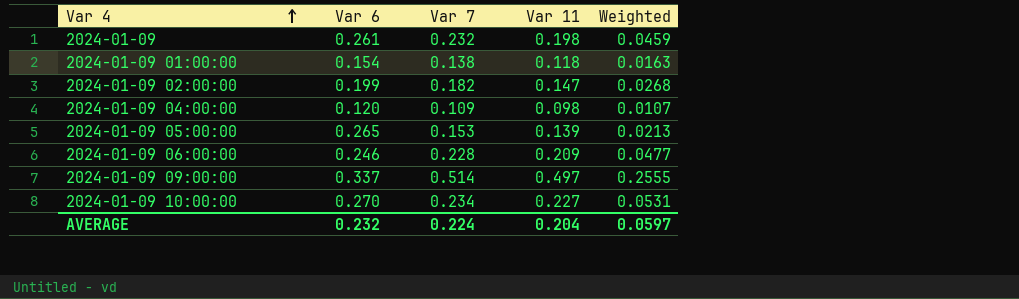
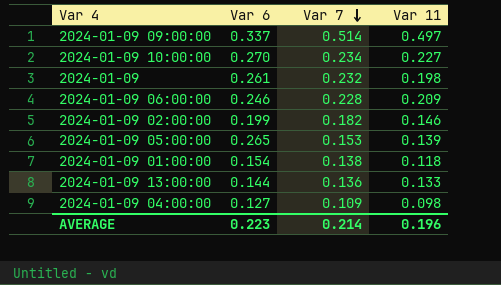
row order: Var 4 ascending -> Var 7 descending
column Weighted | formula: [Var 7] * [Var 11] -> none
2024-01-09 02:00:00 | Var 11: 0.147 -> 0.146
row 2024-01-09 13:00:00: none -> 0.144 | 0.136 | 0.133
2024-01-09 04:00:00 | Var 6: 0.120 -> 0.127
AVERAGE | Var 6: 0.232 -> 0.223
AVERAGE | Var 7: 0.224 -> 0.214
AVERAGE | Var 11: 0.204 -> 0.196

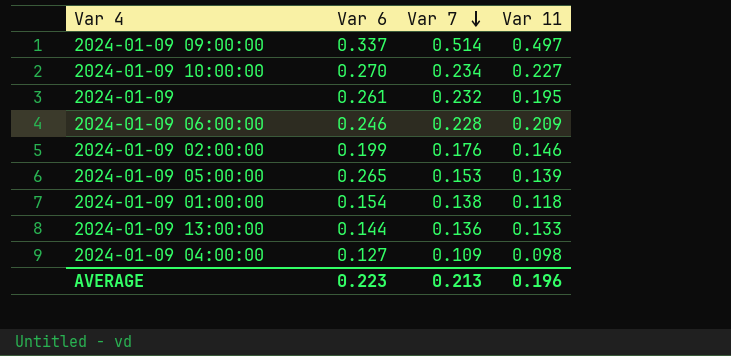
2024-01-09 | Var 11: 0.198 -> 0.195
2024-01-09 02:00:00 | Var 7: 0.182 -> 0.176
AVERAGE | Var 7: 0.214 -> 0.213

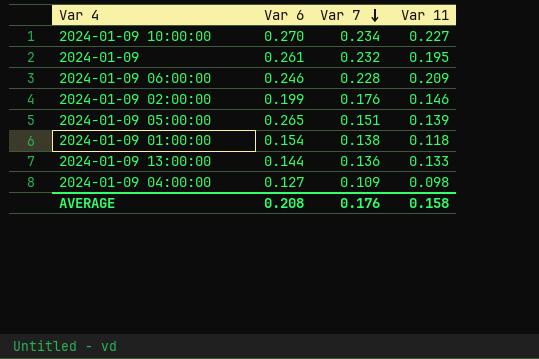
row 2024-01-09 09:00:00: 0.337 | 0.514 | 0.497 -> none
2024-01-09 05:00:00 | Var 7: 0.153 -> 0.151
AVERAGE | Var 6: 0.223 -> 0.208
AVERAGE | Var 7: 0.213 -> 0.176
AVERAGE | Var 11: 0.196 -> 0.158

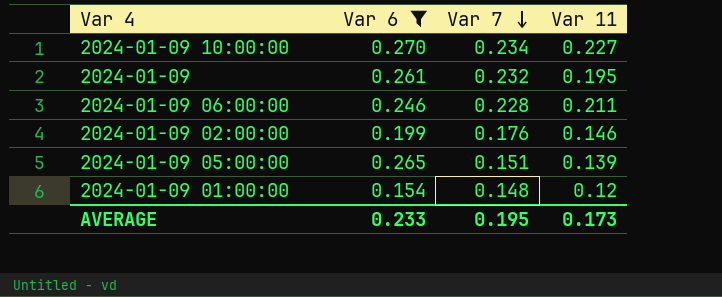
filter: none -> Var 6 >= 0.154
2024-01-09 06:00:00 | Var 11: 0.209 -> 0.211
2024-01-09 01:00:00 | Var 7: 0.138 -> 0.148
2024-01-09 01:00:00 | Var 11: 0.118 -> 0.12
AVERAGE | Var 6: 0.208 -> 0.233
AVERAGE | Var 7: 0.176 -> 0.195
AVERAGE | Var 11: 0.158 -> 0.173

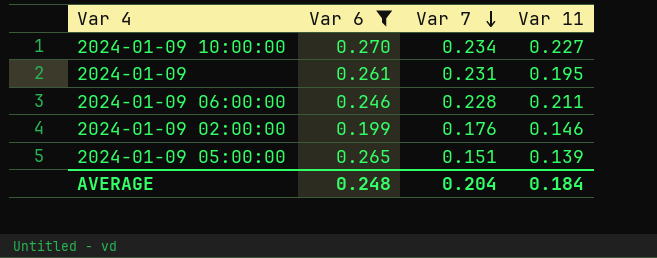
row 2024-01-09 01:00:00: 0.154 | 0.148 | 0.12 -> none
2024-01-09 | Var 7: 0.232 -> 0.231
AVERAGE | Var 6: 0.233 -> 0.248
AVERAGE | Var 7: 0.195 -> 0.204
AVERAGE | Var 11: 0.173 -> 0.184

